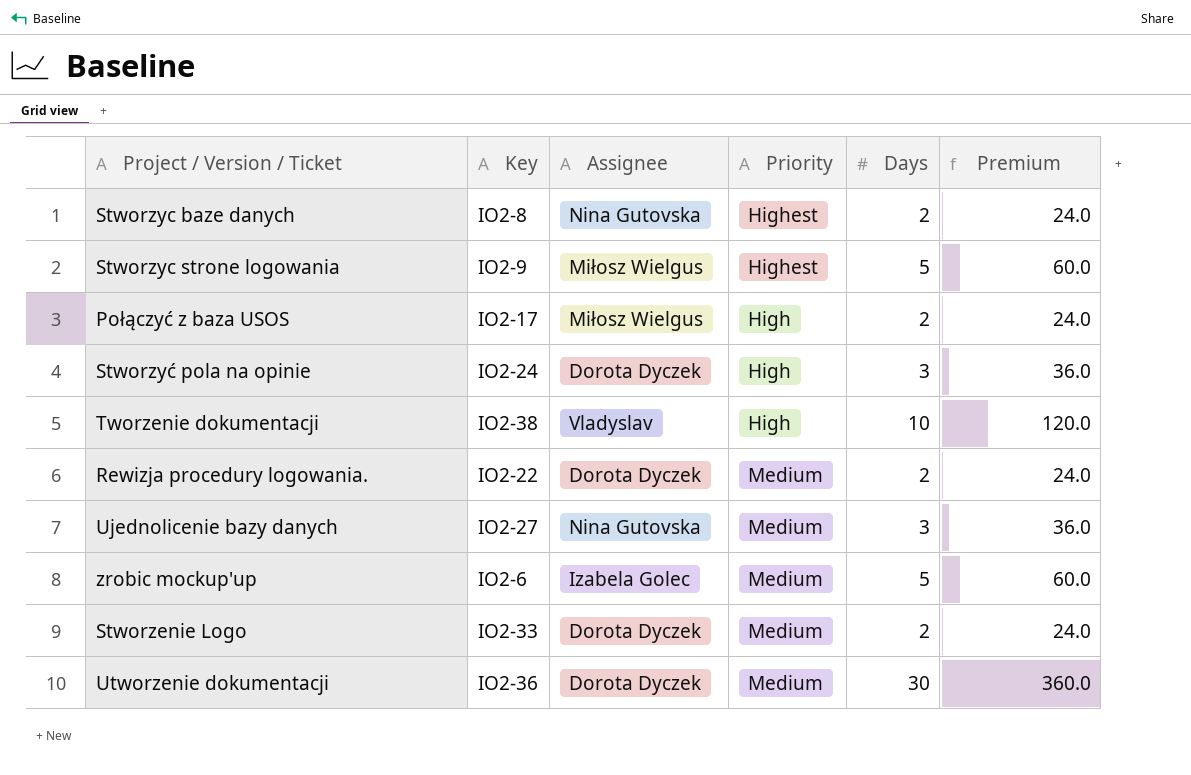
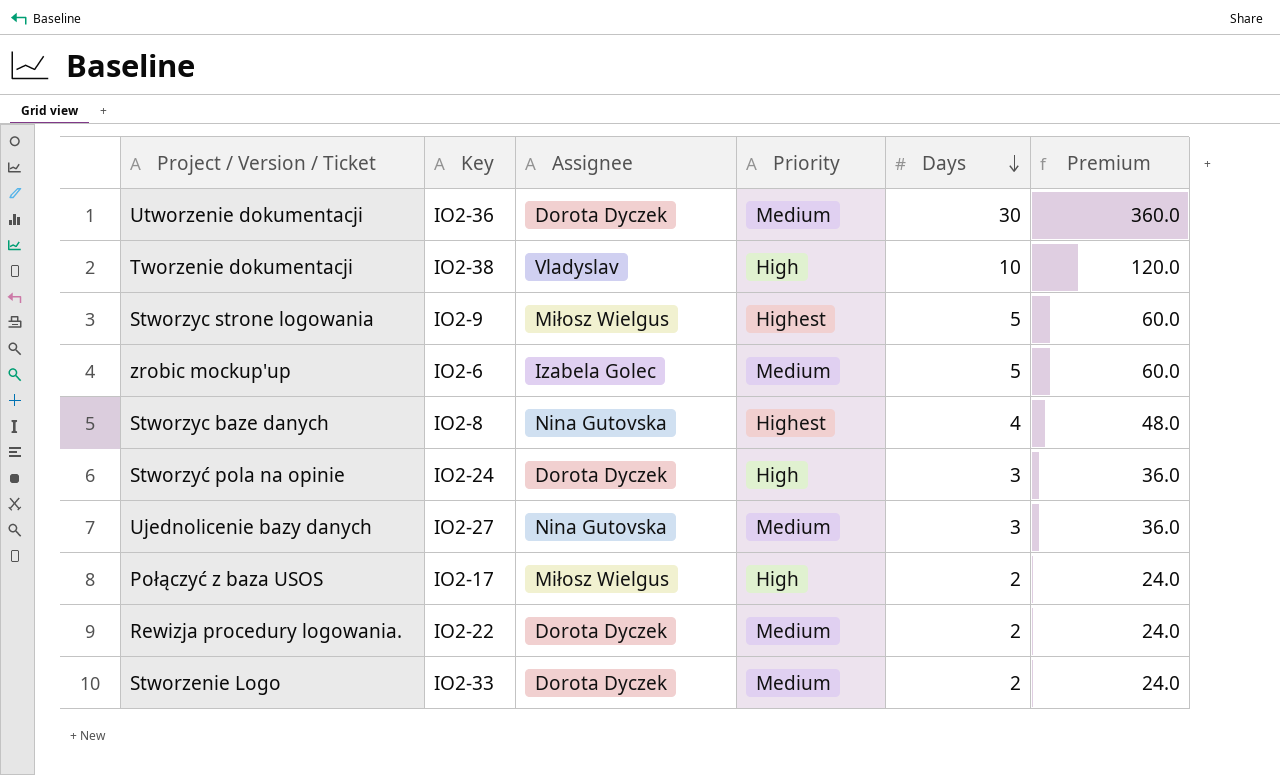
row order: none -> Days descending
Stworzyc baze danych | Days: 2 -> 4
Stworzyc baze danych | Premium: 24.0 -> 48.0

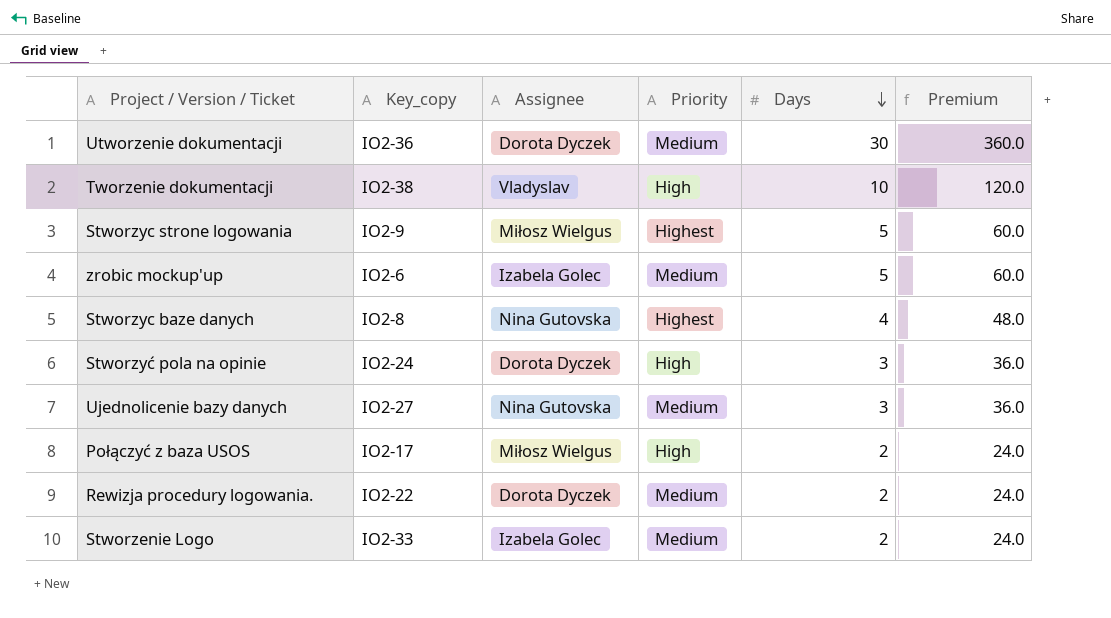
column name: Key -> Key_copy
Stworzenie Logo | Assignee: Dorota Dyczek -> Izabela Golec

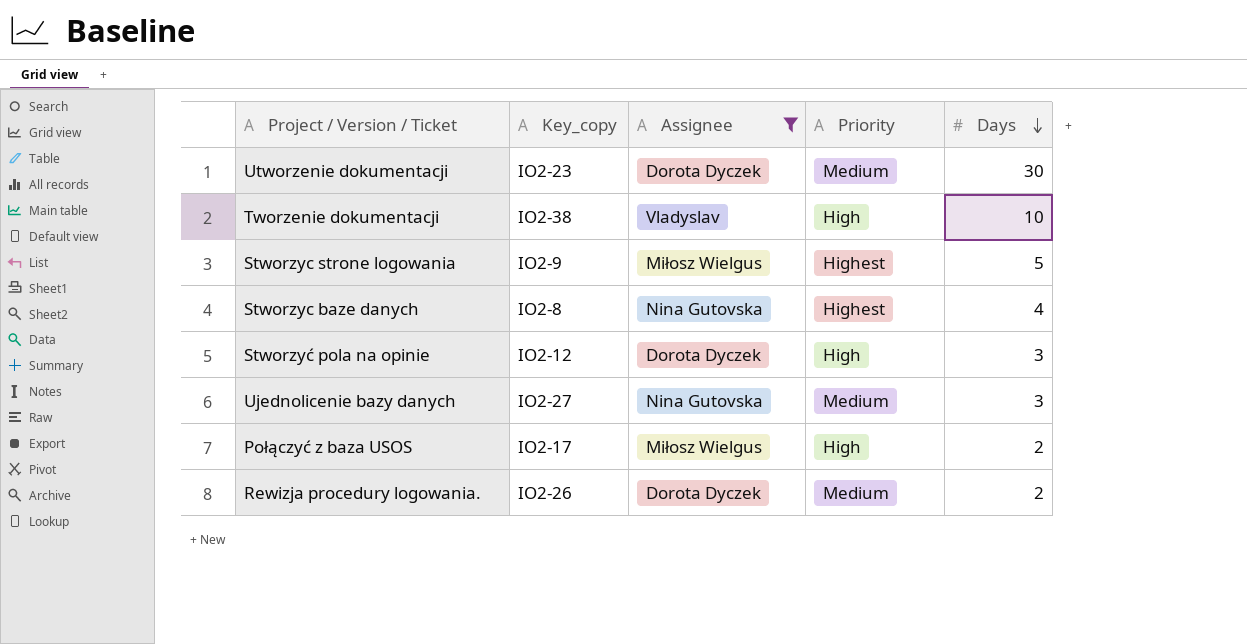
filter: none -> Assignee != Izabela Golec
column Premium | formula: [Days] * 12 -> none
Utworzenie dokumentacji | Key_copy: IO2-36 -> IO2-23
Stworzyć pola na opinie | Key_copy: IO2-24 -> IO2-12
Rewizja procedury logowania. | Key_copy: IO2-22 -> IO2-26

